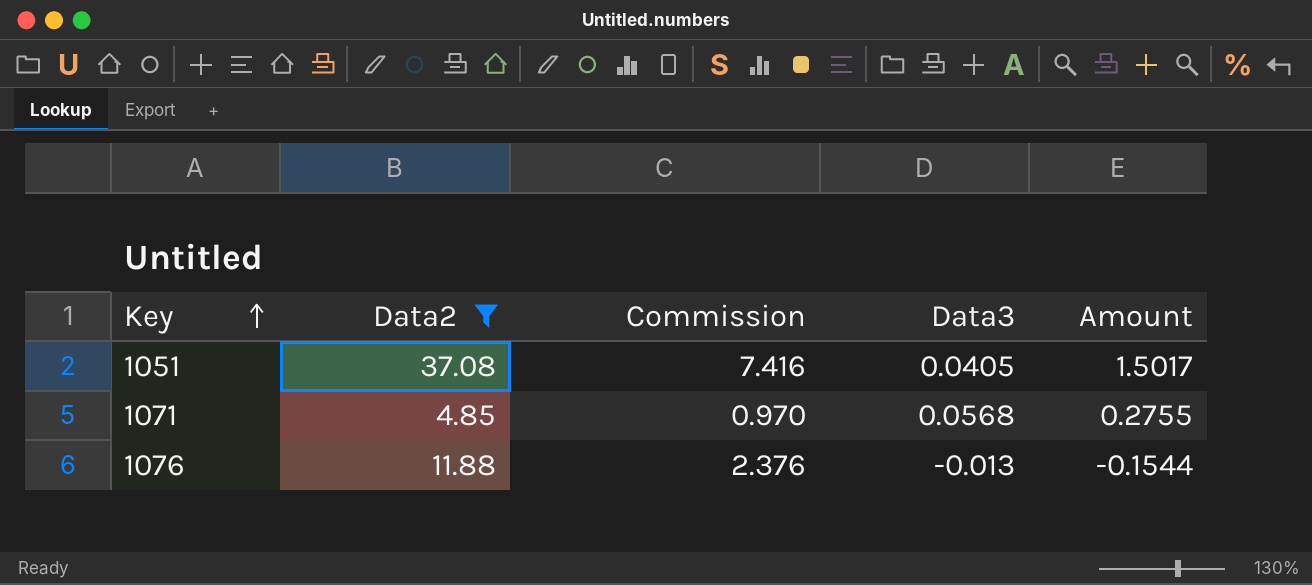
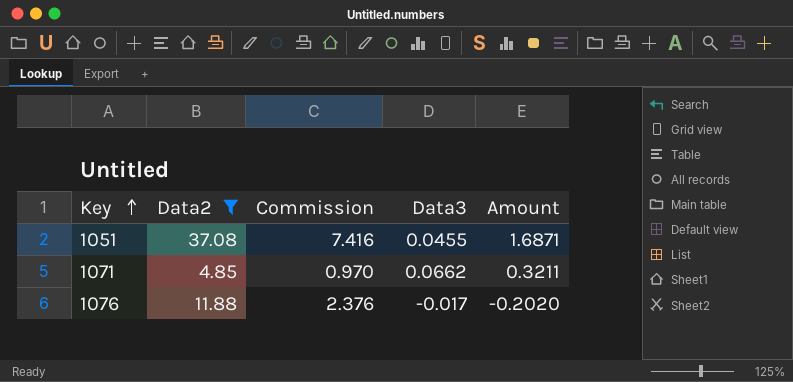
1051 | Data3: 0.0405 -> 0.0455
1051 | Amount: 1.5017 -> 1.6871
1071 | Data3: 0.0568 -> 0.0662
1071 | Amount: 0.2755 -> 0.3211
1076 | Data3: -0.013 -> -0.017
1076 | Amount: -0.1544 -> -0.2020

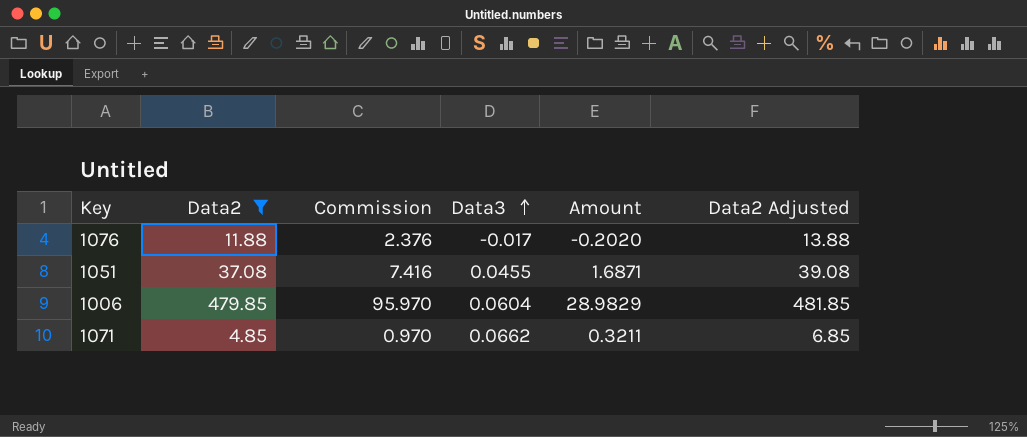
row order: Key ascending -> Data3 ascending
column Data2 Adjusted | formula: none -> [Data2] + 2
row 1006: none -> 479.85 | 95.970 | 0.0604 | 28.9829 | 481.85

